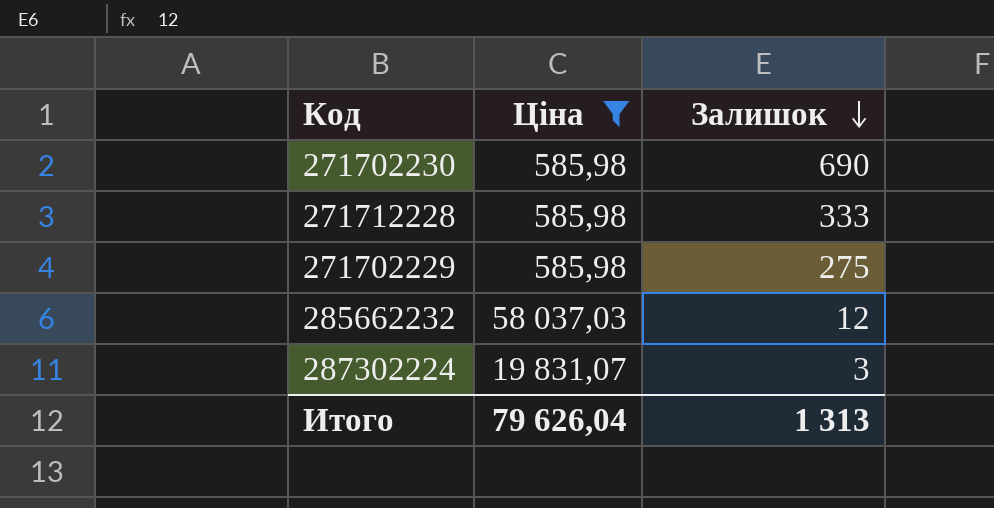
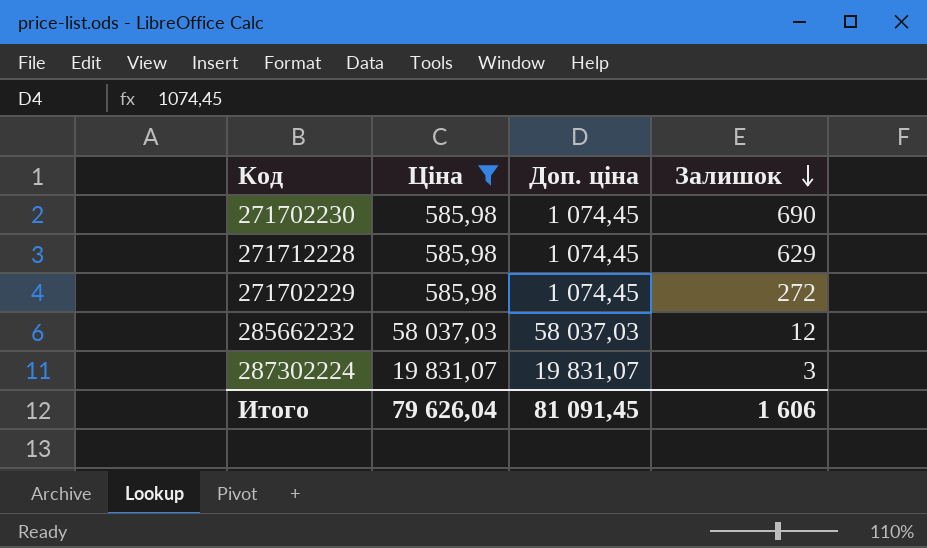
column Доп. ціна | position: none -> 3
271712228 | Залишок: 333 -> 629
271702229 | Залишок: 275 -> 272
Итого | Залишок: 1 313 -> 1 606

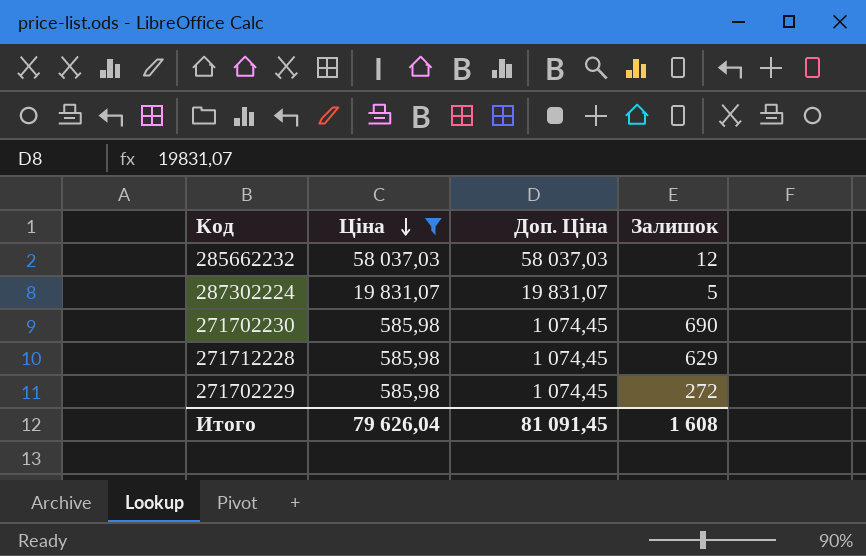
row order: Залишок descending -> Ціна descending
column name: Доп. ціна -> Доп. Ціна
287302224 | Залишок: 3 -> 5
Итого | Залишок: 1 606 -> 1 608

